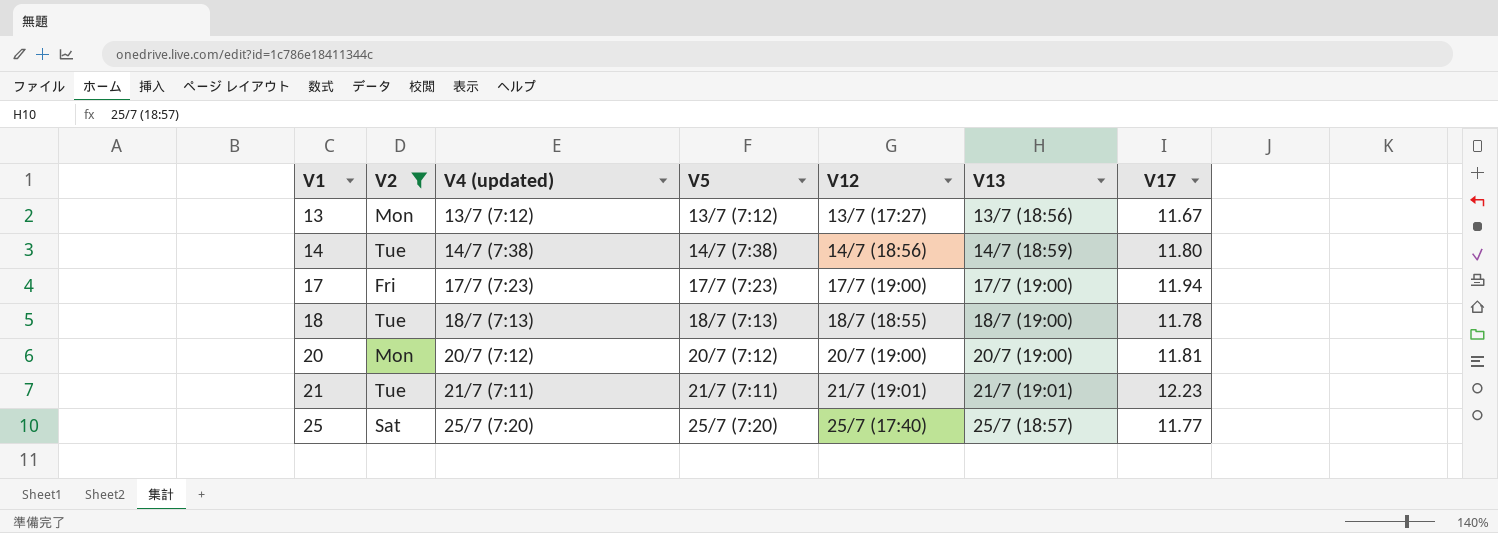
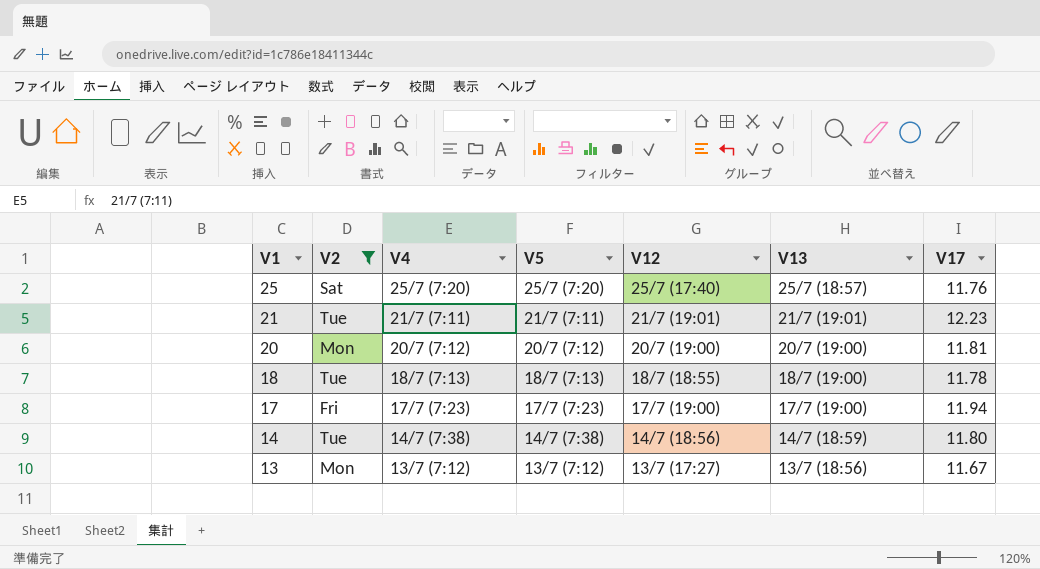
row order: V1 ascending -> V1 descending
column name: V4 (updated) -> V4
25 | V17: 11.77 -> 11.76

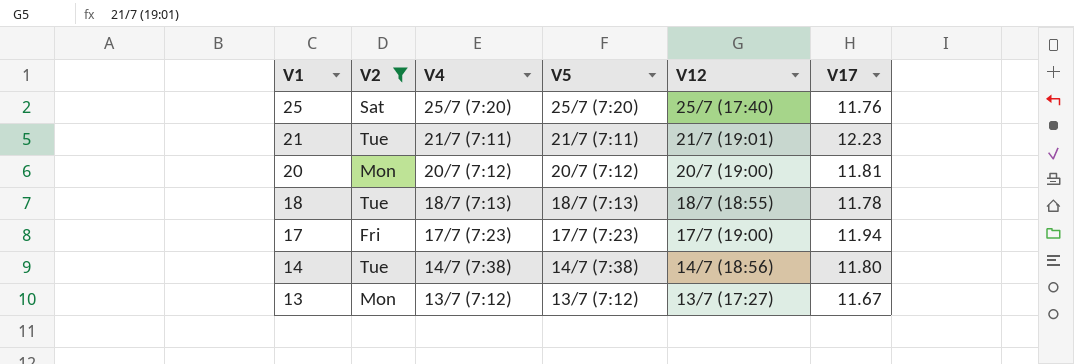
column V13 | position: 6 -> none

